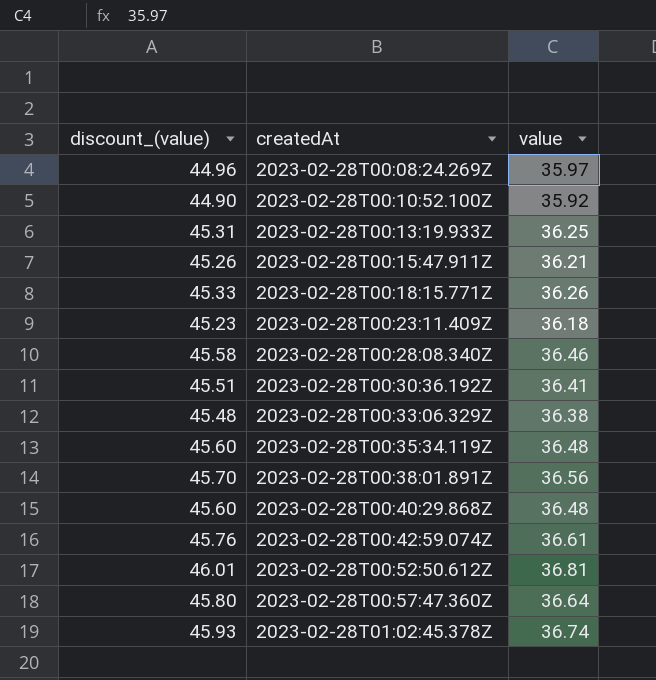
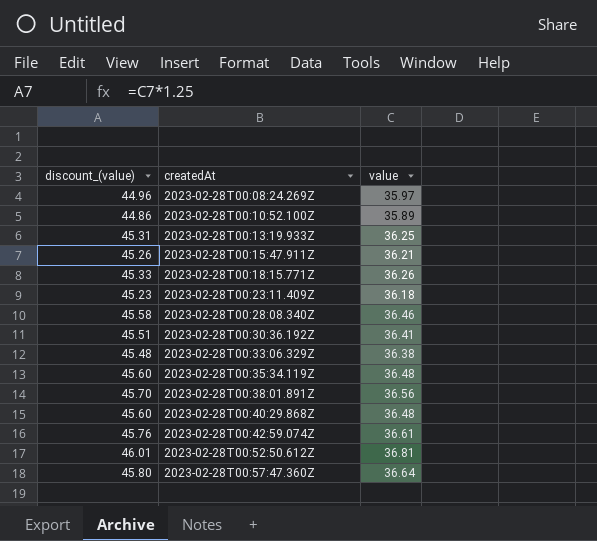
row 2023-02-28T01:02:45.378Z: 45.93 | 36.74 -> none
2023-02-28T00:10:52.100Z | discount_(value): 44.90 -> 44.86
2023-02-28T00:10:52.100Z | value: 35.92 -> 35.89

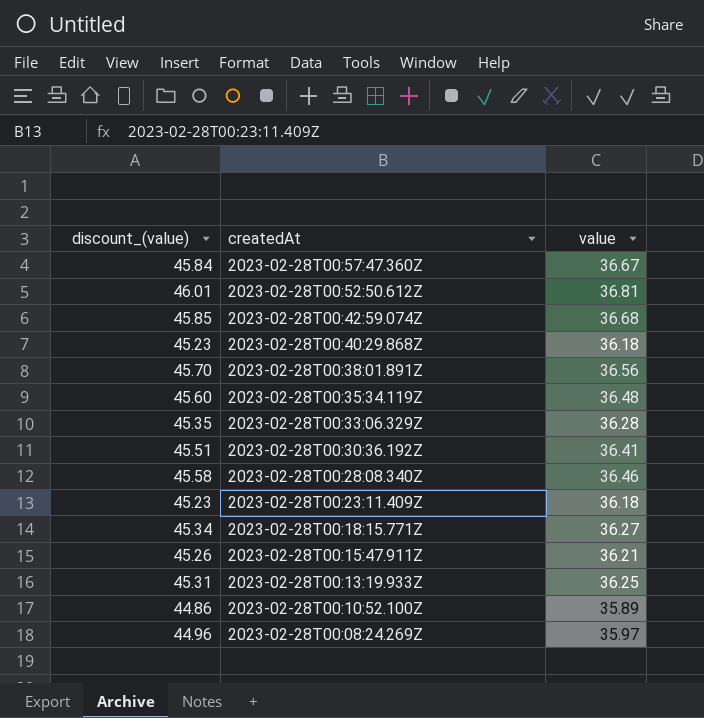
row order: createdAt ascending -> createdAt descending
2023-02-28T00:57:47.360Z | discount_(value): 45.80 -> 45.84
2023-02-28T00:57:47.360Z | value: 36.64 -> 36.67
2023-02-28T00:42:59.074Z | discount_(value): 45.76 -> 45.85
2023-02-28T00:42:59.074Z | value: 36.61 -> 36.68
2023-02-28T00:40:29.868Z | discount_(value): 45.60 -> 45.23
2023-02-28T00:40:29.868Z | value: 36.48 -> 36.18
2023-02-28T00:33:06.329Z | discount_(value): 45.48 -> 45.35
2023-02-28T00:33:06.329Z | value: 36.38 -> 36.28
2023-02-28T00:18:15.771Z | discount_(value): 45.33 -> 45.34
2023-02-28T00:18:15.771Z | value: 36.26 -> 36.27

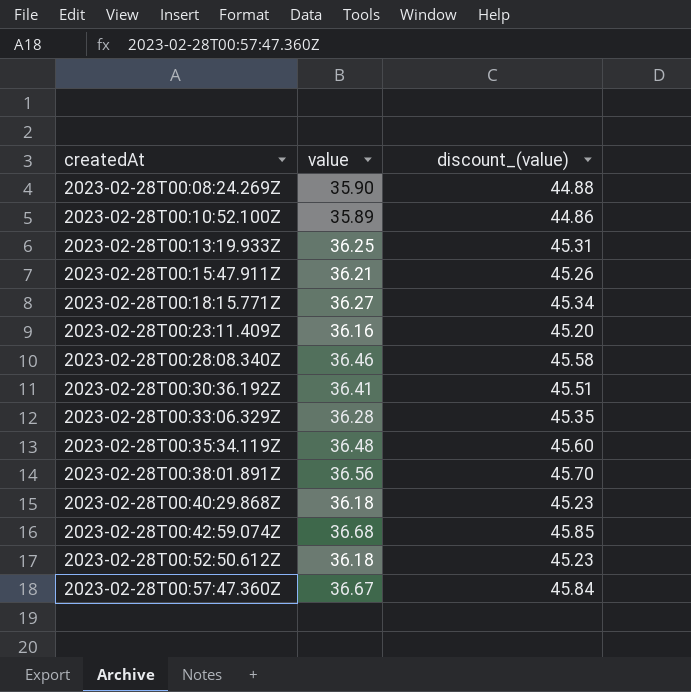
row order: createdAt descending -> createdAt ascending
column discount_(value) | position: 1 -> 3
2023-02-28T00:08:24.269Z | value: 35.97 -> 35.90
2023-02-28T00:08:24.269Z | discount_(value): 44.96 -> 44.88
2023-02-28T00:23:11.409Z | value: 36.18 -> 36.16
2023-02-28T00:23:11.409Z | discount_(value): 45.23 -> 45.20
2023-02-28T00:52:50.612Z | value: 36.81 -> 36.18
2023-02-28T00:52:50.612Z | discount_(value): 46.01 -> 45.23

